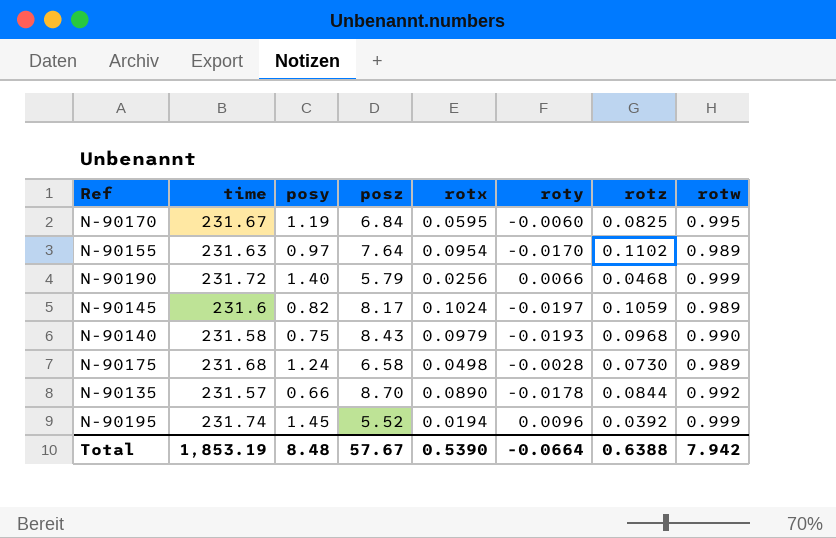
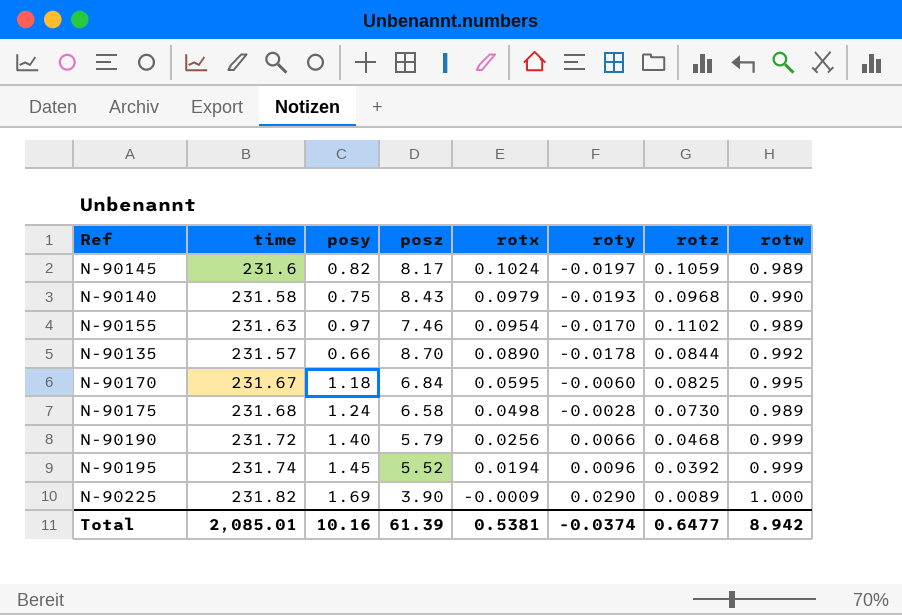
row order: none -> rotx descending
N-90155 | posz: 7.64 -> 7.46
N-90170 | posy: 1.19 -> 1.18
row N-90225: none -> 231.82 | 1.69 | 3.90 | -0.0009 | 0.0290 | 0.0089 | 1.000
Total | time: 1,853.19 -> 2,085.01
Total | posy: 8.48 -> 10.16
Total | posz: 57.67 -> 61.39
Total | rotx: 0.5390 -> 0.5381
Total | roty: -0.0664 -> -0.0374
Total | rotz: 0.6388 -> 0.6477
Total | rotw: 7.942 -> 8.942

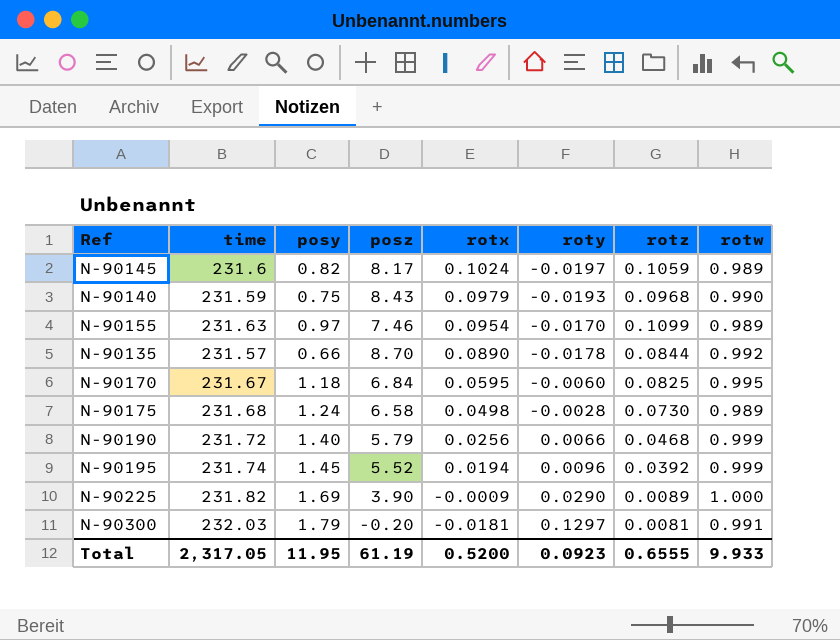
N-90140 | time: 231.58 -> 231.59
N-90155 | rotz: 0.1102 -> 0.1099
row N-90300: none -> 232.03 | 1.79 | -0.20 | -0.0181 | 0.1297 | 0.0081 | 0.991
Total | time: 2,085.01 -> 2,317.05
Total | posy: 10.16 -> 11.95
Total | posz: 61.39 -> 61.19
Total | rotx: 0.5381 -> 0.5200
Total | roty: -0.0374 -> 0.0923
Total | rotz: 0.6477 -> 0.6555
Total | rotw: 8.942 -> 9.933

